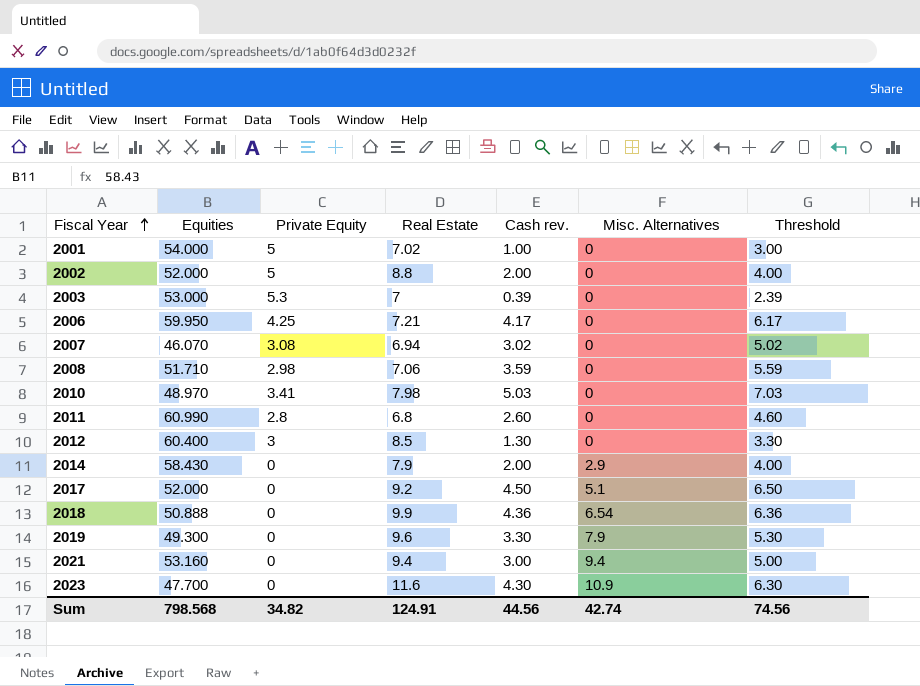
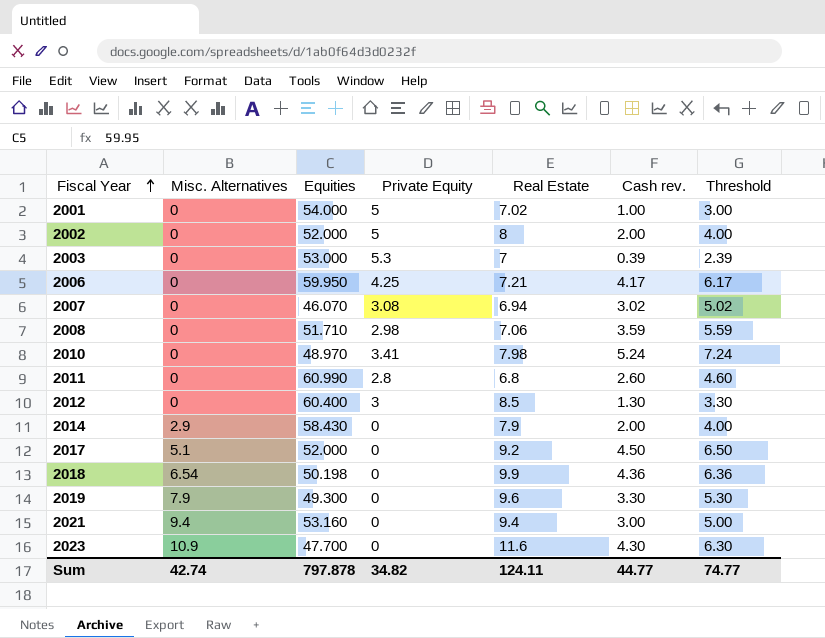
column Misc. Alternatives | position: 6 -> 2
2002 | Real Estate: 8.8 -> 8
2010 | Cash rev.: 5.03 -> 5.24
2010 | Threshold: 7.03 -> 7.24
2018 | Equities: 50.888 -> 50.198
Sum | Equities: 798.568 -> 797.878
Sum | Real Estate: 124.91 -> 124.11
Sum | Cash rev.: 44.56 -> 44.77
Sum | Threshold: 74.56 -> 74.77

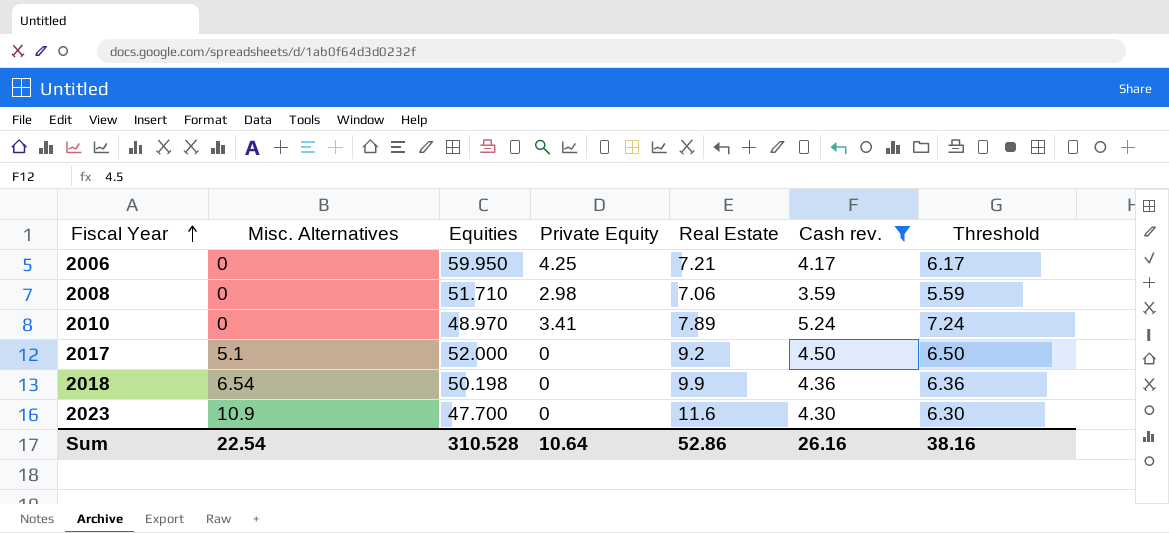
filter: none -> Cash rev. >= 3.59
2010 | Real Estate: 7.98 -> 7.89
Sum | Misc. Alternatives: 42.74 -> 22.54
Sum | Equities: 797.878 -> 310.528
Sum | Private Equity: 34.82 -> 10.64
Sum | Real Estate: 124.11 -> 52.86
Sum | Cash rev.: 44.77 -> 26.16
Sum | Threshold: 74.77 -> 38.16

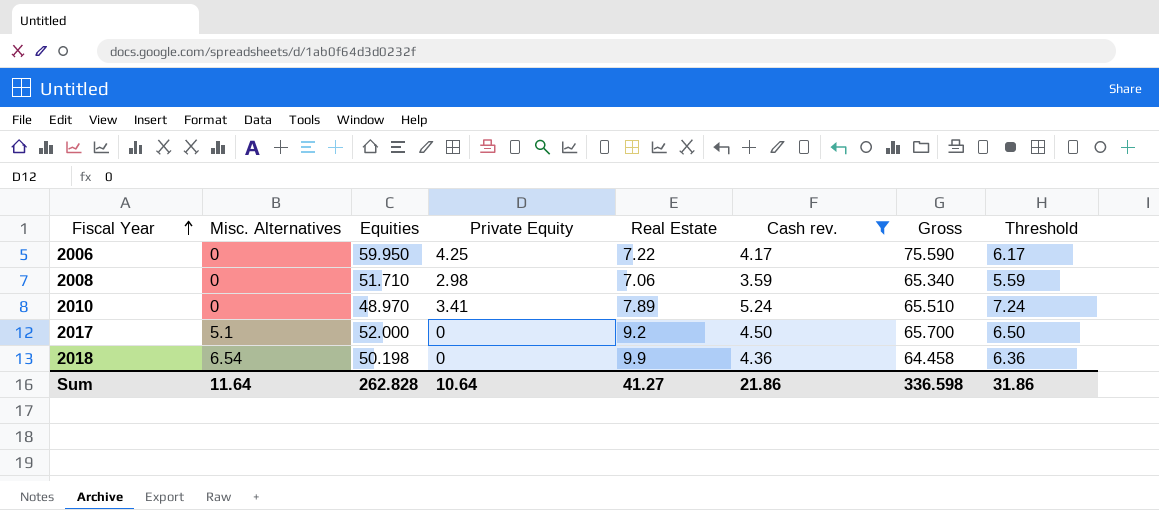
column Gross | formula: none -> [Equities] + [Private Equity] + [Real Estate] + [Cash rev.]
row 2023: 10.9 | 47.700 | 0 | 11.6 | 4.30 | 6.30 -> none
2006 | Real Estate: 7.21 -> 7.22
Sum | Misc. Alternatives: 22.54 -> 11.64
Sum | Equities: 310.528 -> 262.828
Sum | Real Estate: 52.86 -> 41.27
Sum | Cash rev.: 26.16 -> 21.86
Sum | Threshold: 38.16 -> 31.86

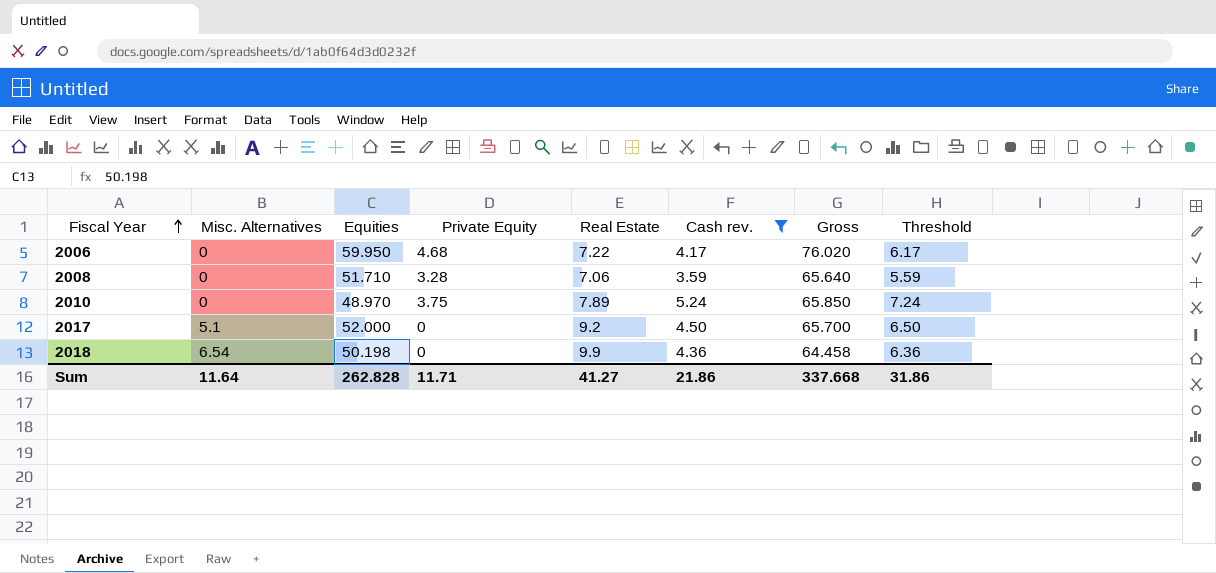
2006 | Private Equity: 4.25 -> 4.68
2006 | Gross: 75.590 -> 76.020
2008 | Private Equity: 2.98 -> 3.28
2008 | Gross: 65.340 -> 65.640
2010 | Private Equity: 3.41 -> 3.75
2010 | Gross: 65.510 -> 65.850
Sum | Private Equity: 10.64 -> 11.71
Sum | Gross: 336.598 -> 337.668

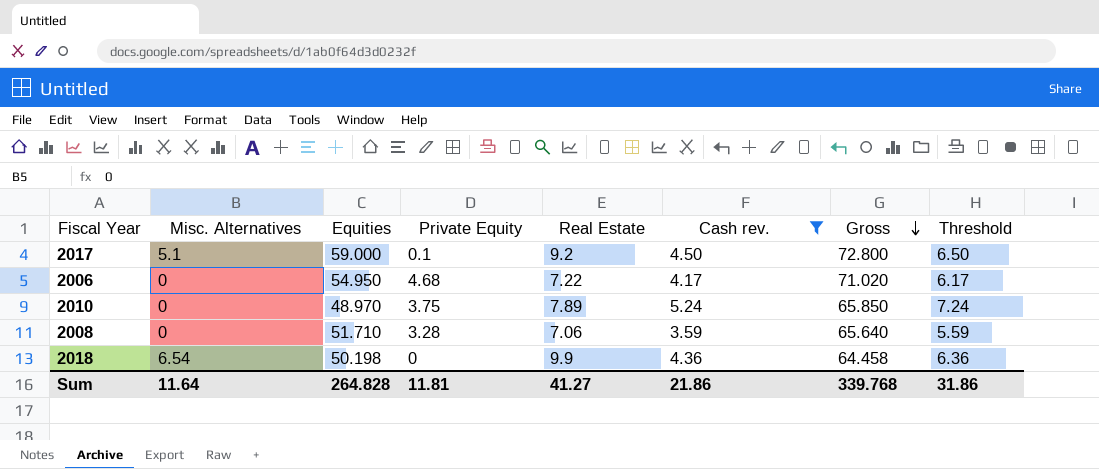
row order: Fiscal Year ascending -> Gross descending
2017 | Equities: 52.000 -> 59.000
2017 | Private Equity: 0 -> 0.1
2017 | Gross: 65.700 -> 72.800
2006 | Equities: 59.950 -> 54.950
2006 | Gross: 76.020 -> 71.020
Sum | Equities: 262.828 -> 264.828
Sum | Private Equity: 11.71 -> 11.81
Sum | Gross: 337.668 -> 339.768

